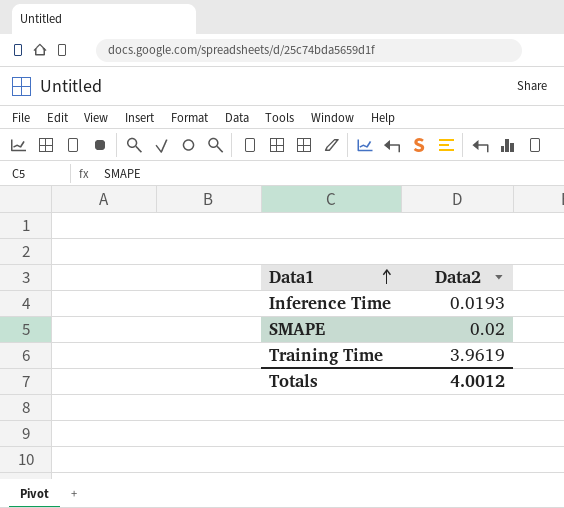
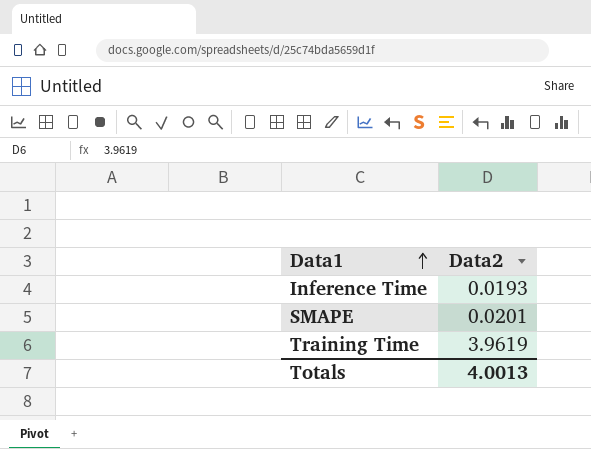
SMAPE | Data2: 0.02 -> 0.0201
Totals | Data2: 4.0012 -> 4.0013

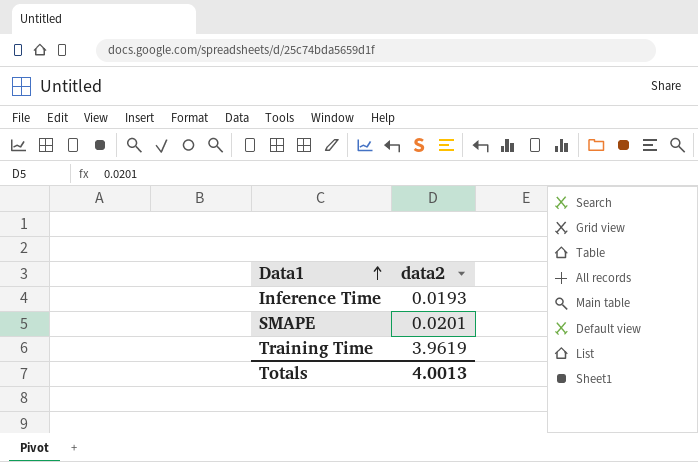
column name: Data2 -> data2

